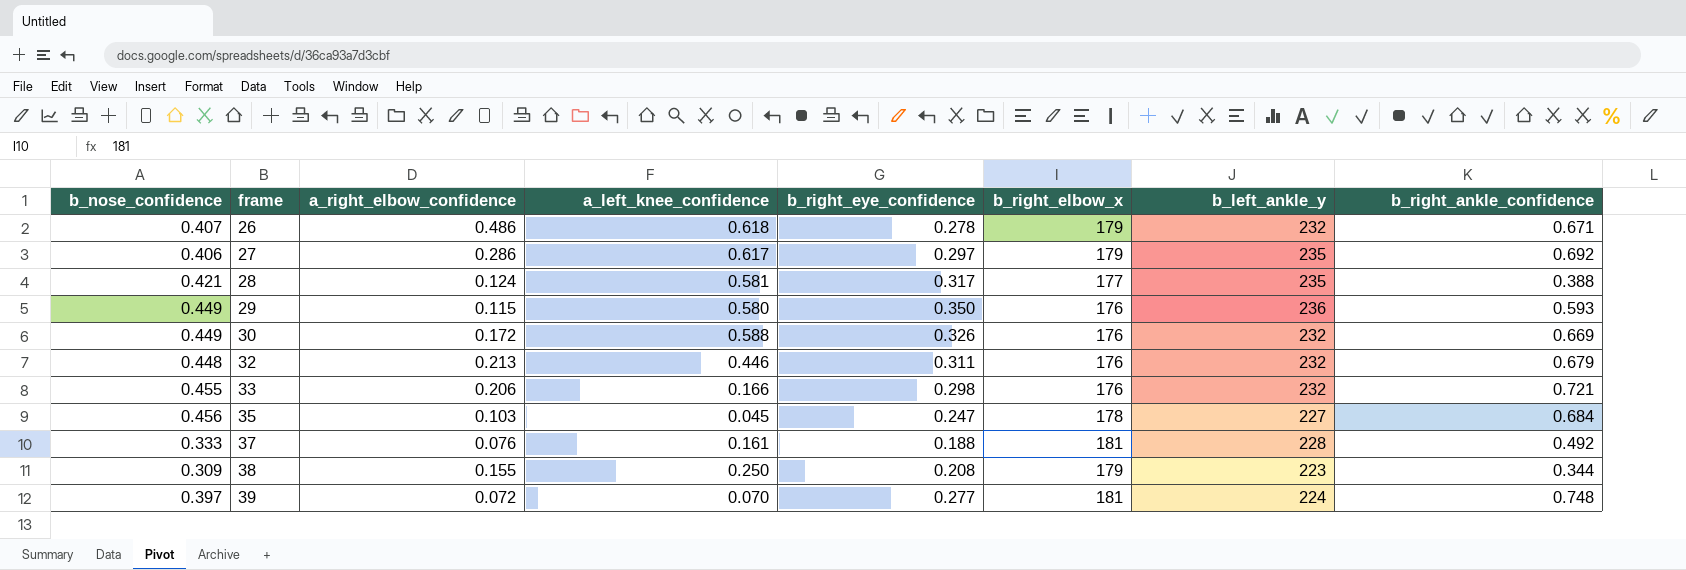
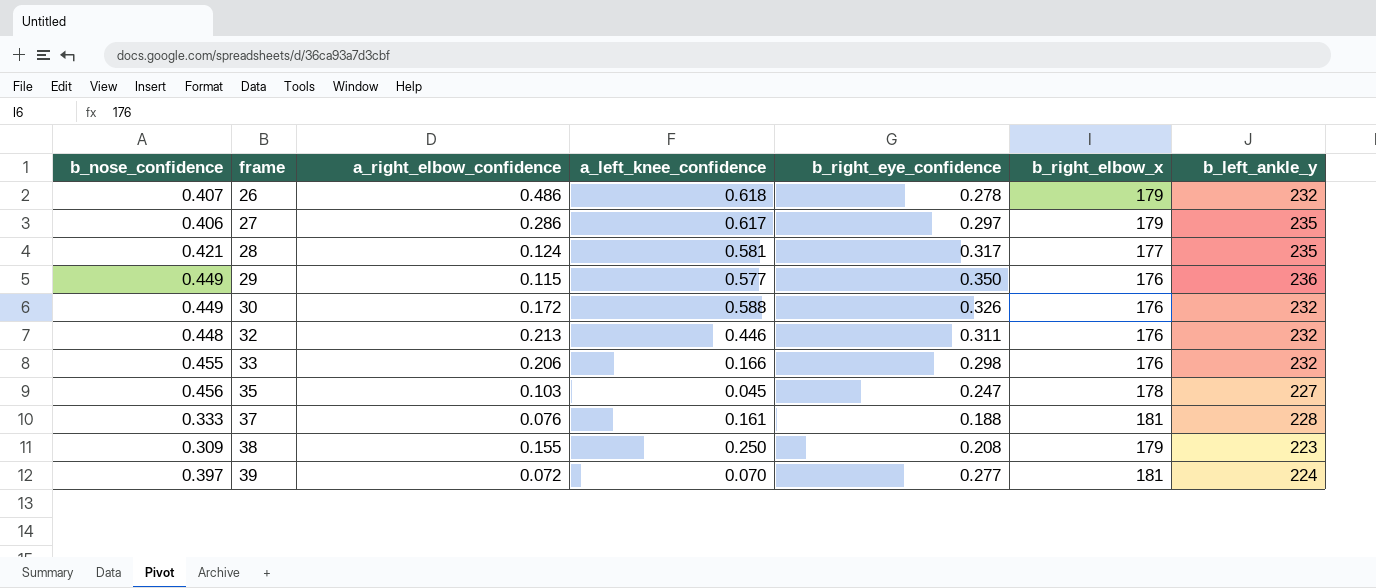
column b_right_ankle_confidence | position: 8 -> none
29 | a_left_knee_confidence: 0.580 -> 0.577

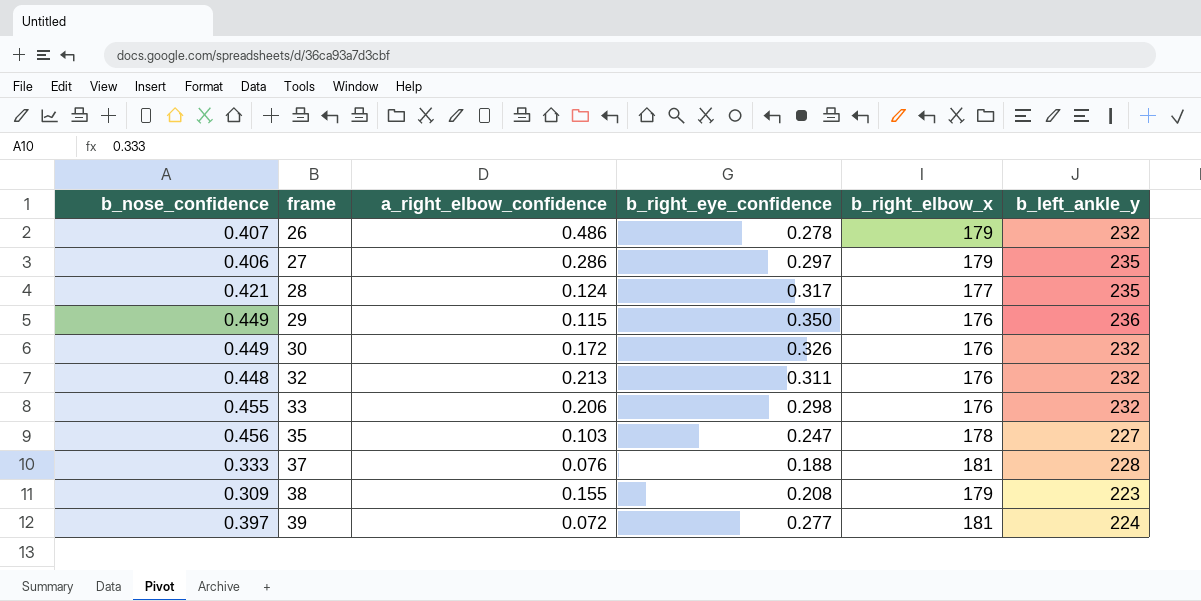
column a_left_knee_confidence | position: 4 -> none

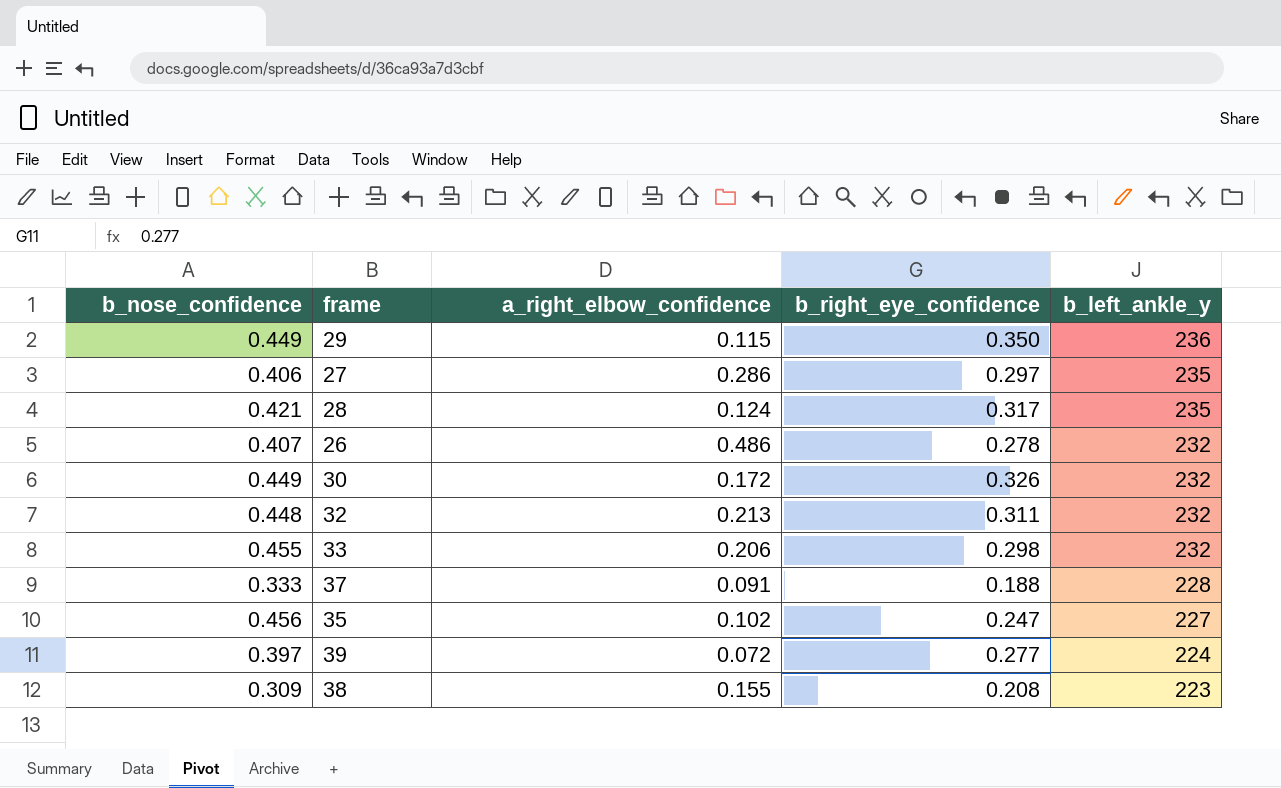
row order: frame ascending -> b_left_ankle_y descending
column b_right_elbow_x | position: 5 -> none
37 | a_right_elbow_confidence: 0.076 -> 0.091
35 | a_right_elbow_confidence: 0.103 -> 0.102

